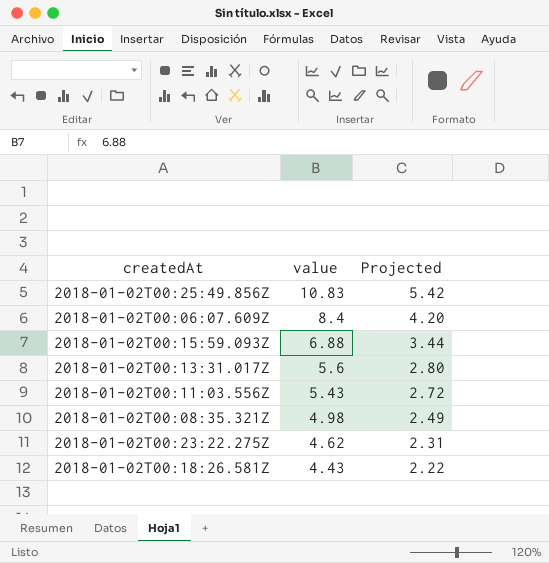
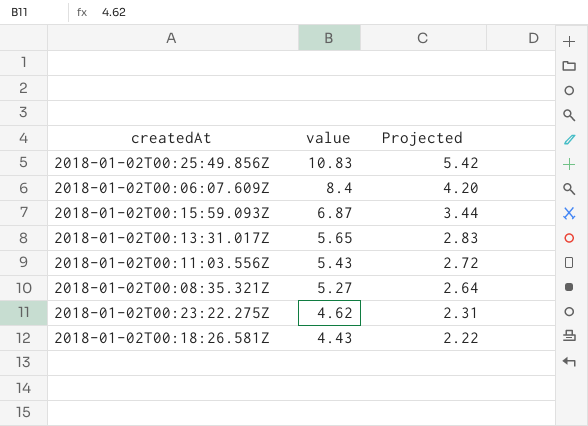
2018-01-02T00:15:59.093Z | value: 6.88 -> 6.87
2018-01-02T00:13:31.017Z | value: 5.6 -> 5.65
2018-01-02T00:13:31.017Z | Projected: 2.80 -> 2.83
2018-01-02T00:08:35.321Z | value: 4.98 -> 5.27
2018-01-02T00:08:35.321Z | Projected: 2.49 -> 2.64

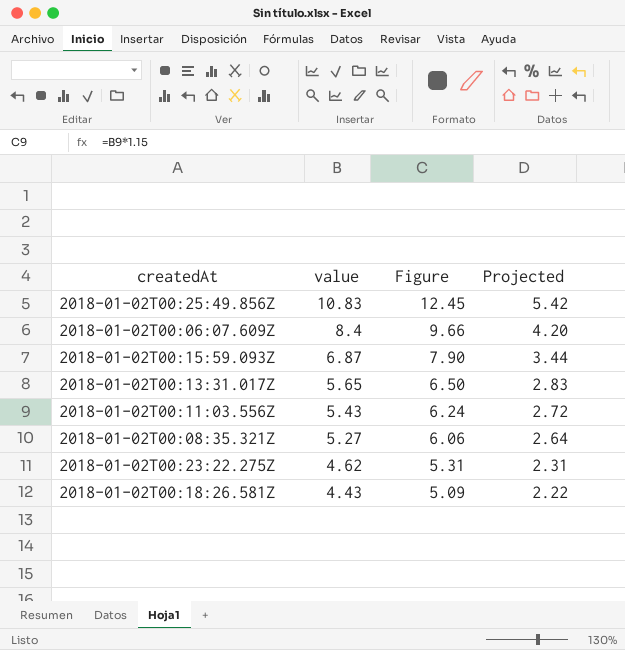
column Figure | formula: none -> [value] * 1.15

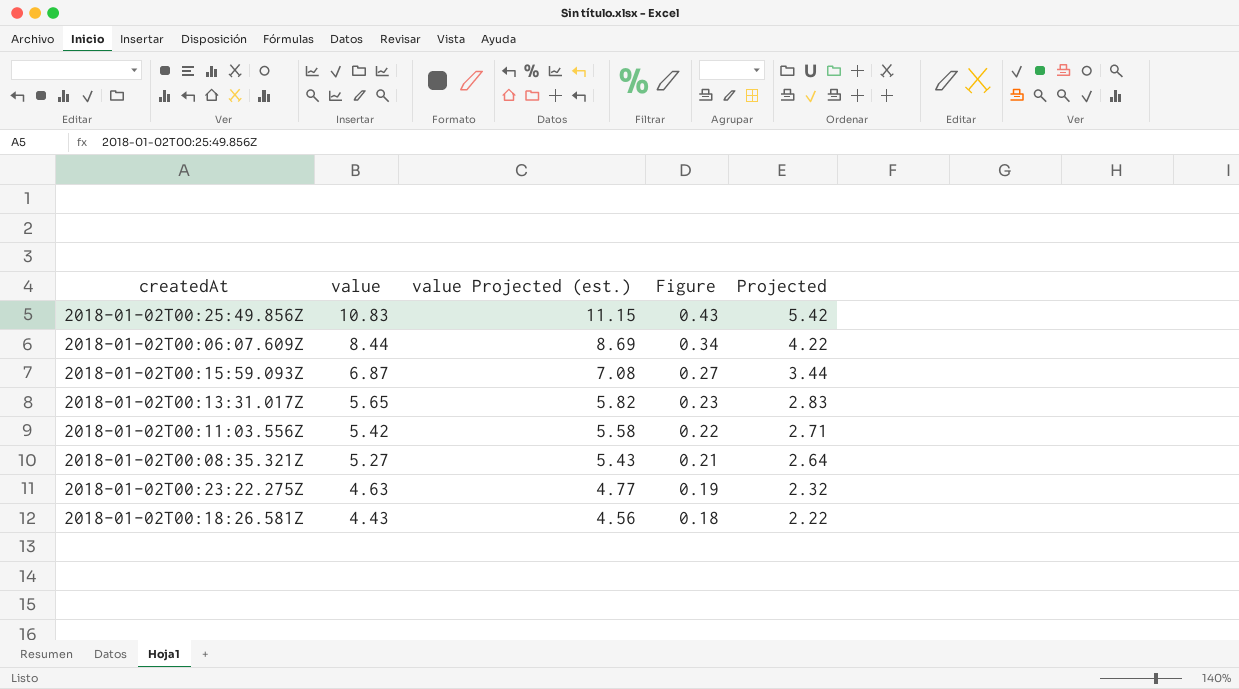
column value Projected (est.) | formula: none -> [value] * 1.03
column Figure | formula: [value] * 1.15 -> [value] * 0.04
2018-01-02T00:06:07.609Z | value: 8.4 -> 8.44
2018-01-02T00:06:07.609Z | Projected: 4.20 -> 4.22
2018-01-02T00:11:03.556Z | value: 5.43 -> 5.42
2018-01-02T00:11:03.556Z | Projected: 2.72 -> 2.71
2018-01-02T00:23:22.275Z | value: 4.62 -> 4.63
2018-01-02T00:23:22.275Z | Projected: 2.31 -> 2.32

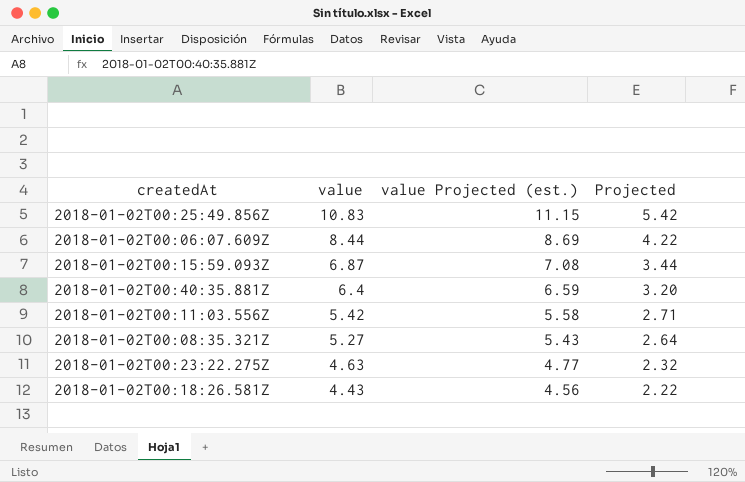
column Figure | formula: [value] * 0.04 -> none
row 2018-01-02T00:13:31.017Z: 5.65 | 5.82 | 0.23 | 2.83 -> none
row 2018-01-02T00:40:35.881Z: none -> 6.4 | 6.59 | 3.20

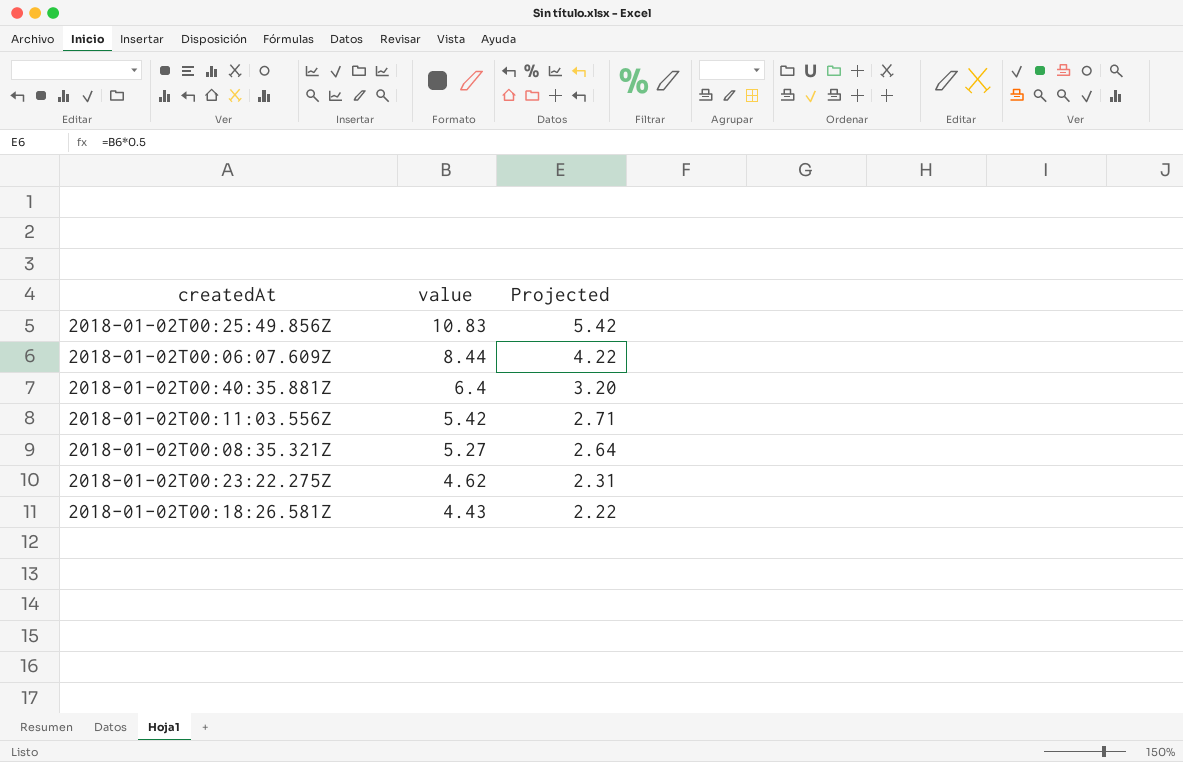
column value Projected (est.) | formula: [value] * 1.03 -> none
row 2018-01-02T00:15:59.093Z: 6.87 | 7.08 | 3.44 -> none
2018-01-02T00:23:22.275Z | value: 4.63 -> 4.62
2018-01-02T00:23:22.275Z | Projected: 2.32 -> 2.31

